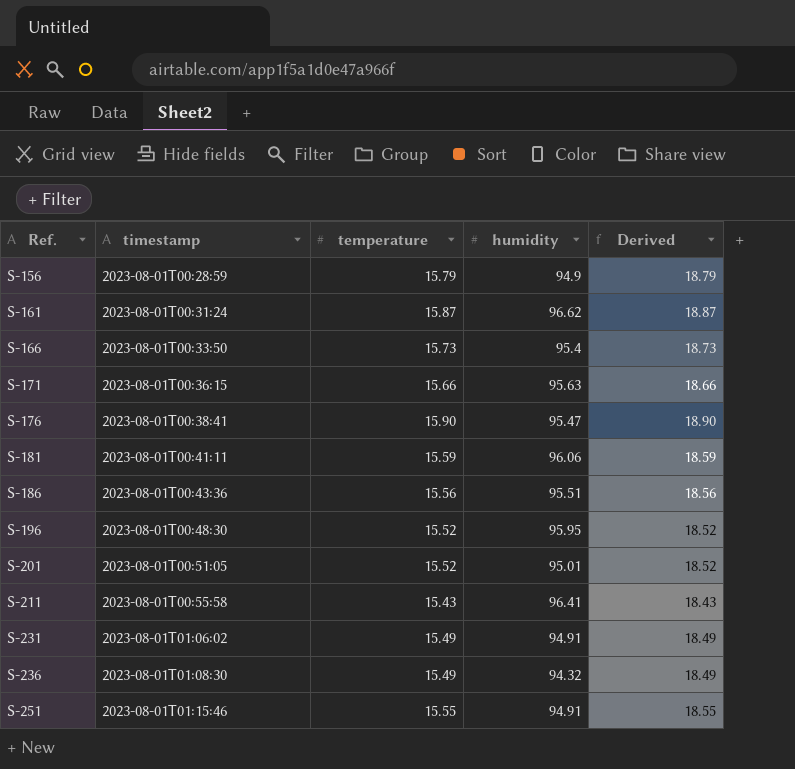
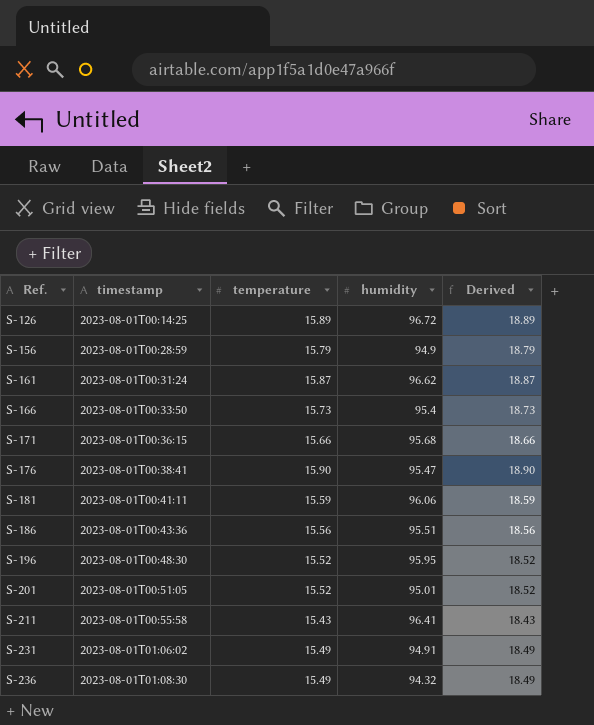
row S-251: 2023-08-01T01:15:46 | 15.55 | 94.91 | 18.55 -> none
row S-126: none -> 2023-08-01T00:14:25 | 15.89 | 96.72 | 18.89
S-171 | humidity: 95.63 -> 95.68

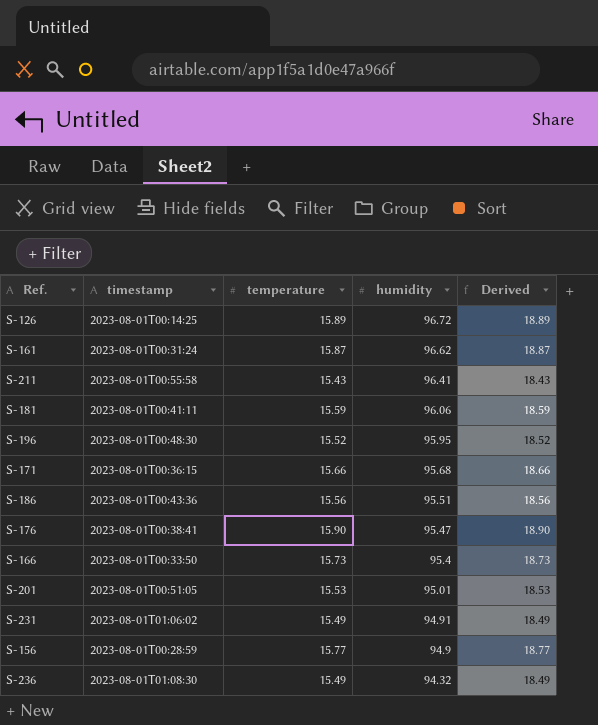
row order: Ref. ascending -> humidity descending
S-201 | temperature: 15.52 -> 15.53
S-201 | Derived: 18.52 -> 18.53
S-156 | temperature: 15.79 -> 15.77
S-156 | Derived: 18.79 -> 18.77

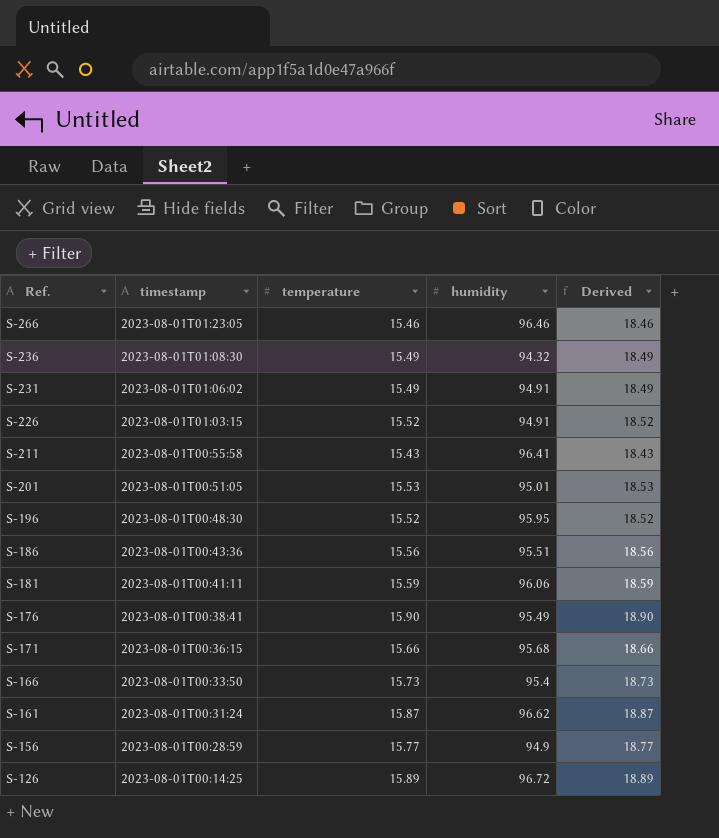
row order: humidity descending -> Ref. descending
row S-266: none -> 2023-08-01T01:23:05 | 15.46 | 96.46 | 18.46
row S-226: none -> 2023-08-01T01:03:15 | 15.52 | 94.91 | 18.52
S-176 | humidity: 95.47 -> 95.49

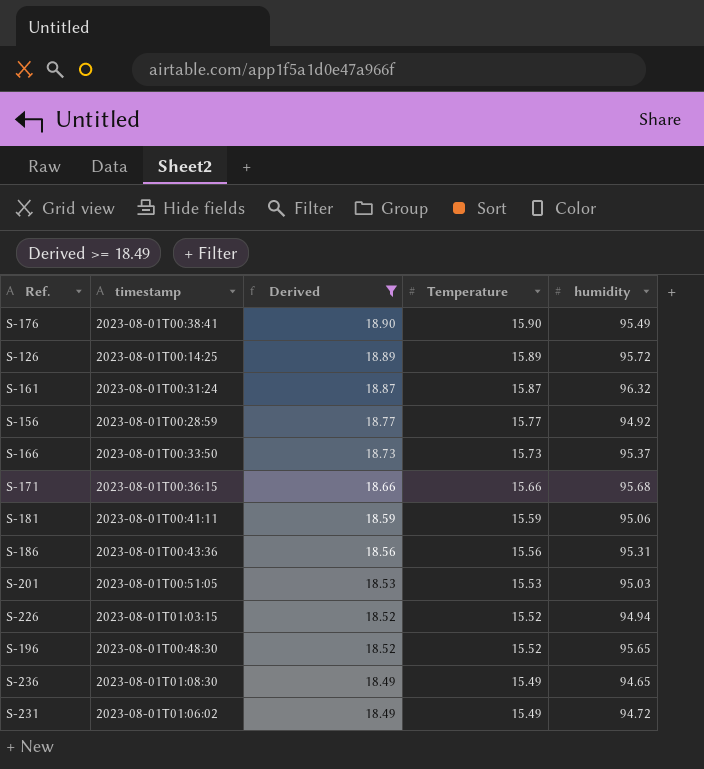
filter: none -> Derived >= 18.49
row order: Ref. descending -> Derived descending
column Derived | position: 5 -> 3
column name: temperature -> Temperature
S-126 | humidity: 96.72 -> 95.72
S-161 | humidity: 96.62 -> 96.32
S-156 | humidity: 94.9 -> 94.92
S-166 | humidity: 95.4 -> 95.37
S-181 | humidity: 96.06 -> 95.06
S-186 | humidity: 95.51 -> 95.31
S-201 | humidity: 95.01 -> 95.03
S-226 | humidity: 94.91 -> 94.94
S-196 | humidity: 95.95 -> 95.65
S-236 | humidity: 94.32 -> 94.65
S-231 | humidity: 94.91 -> 94.72

